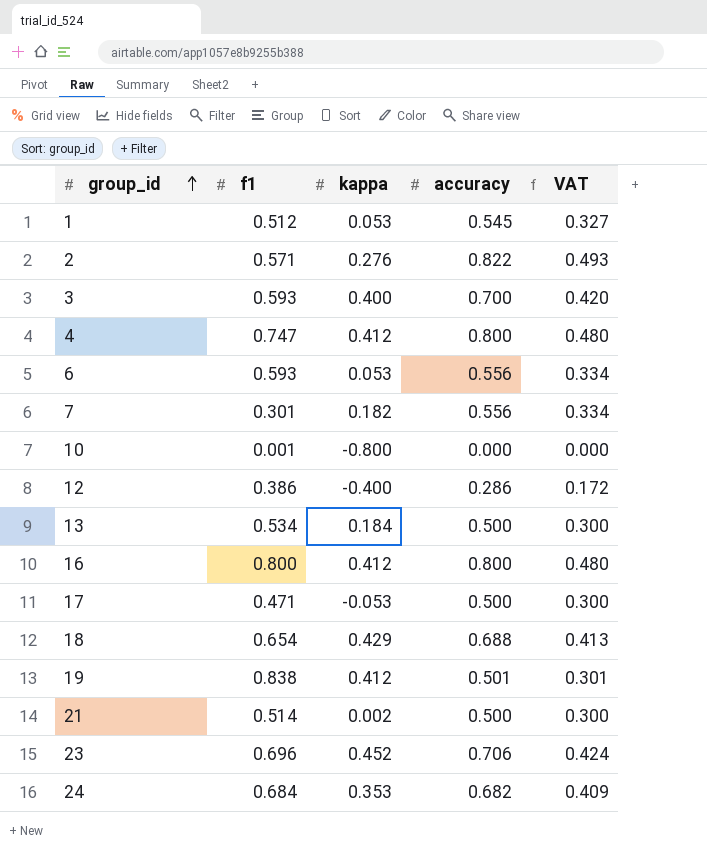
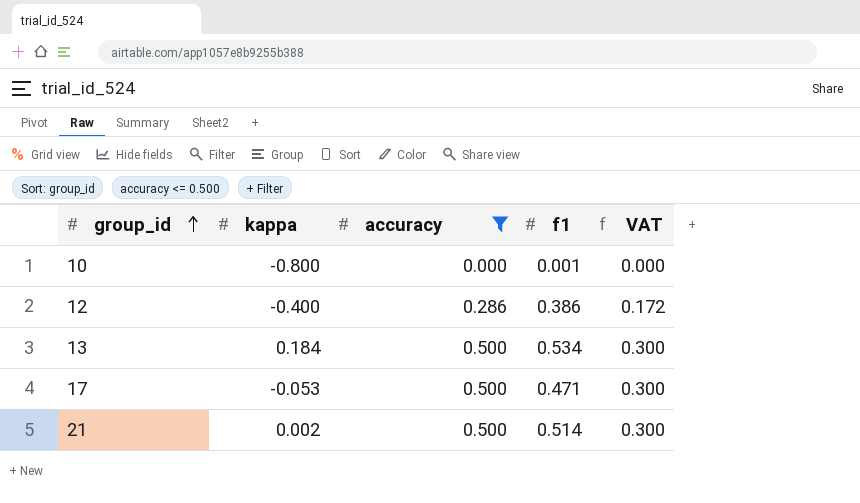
filter: none -> accuracy <= 0.500
column f1 | position: 2 -> 4

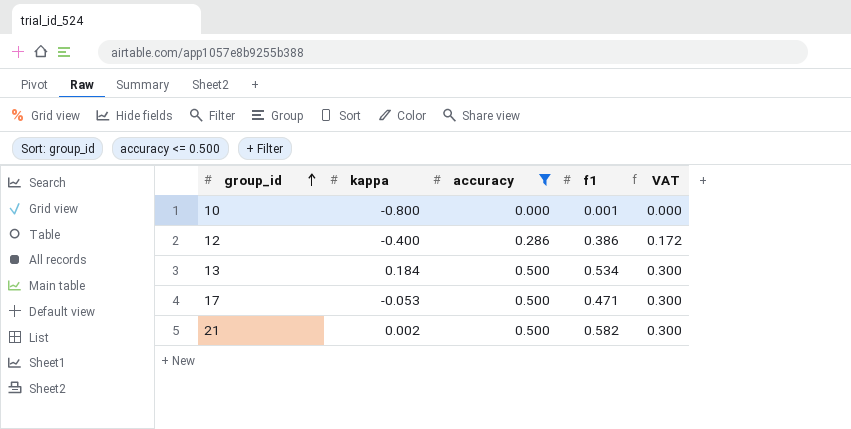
21 | f1: 0.514 -> 0.582

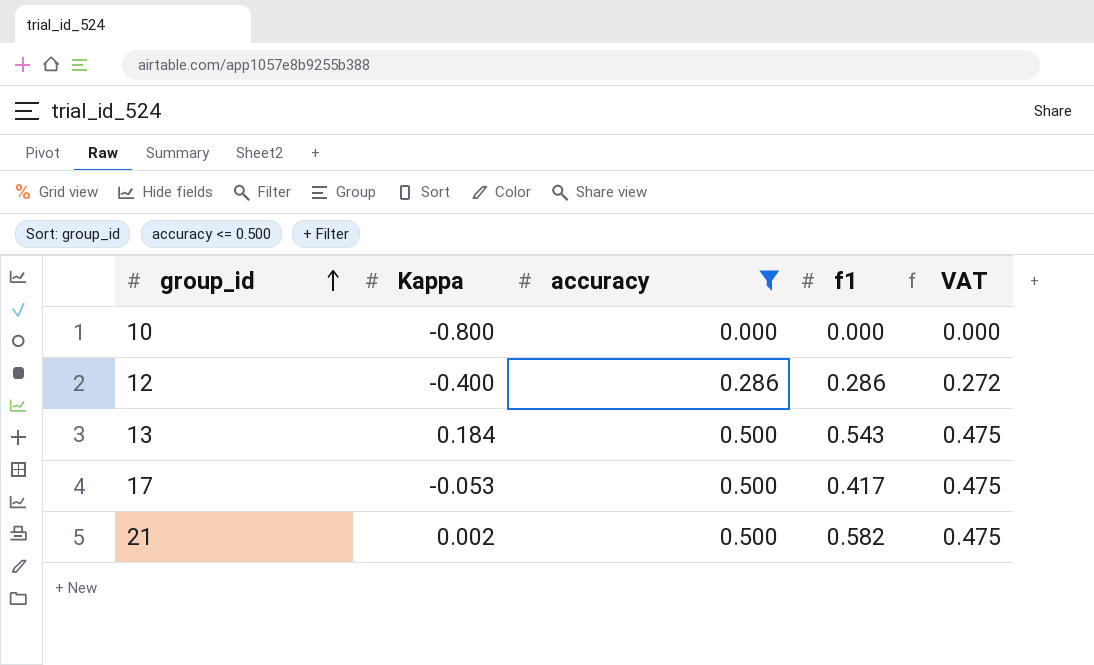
column name: kappa -> Kappa
column VAT | formula: [accuracy] * 0.6 -> [accuracy] * 0.95
10 | f1: 0.001 -> 0.000
12 | f1: 0.386 -> 0.286
13 | f1: 0.534 -> 0.543
17 | f1: 0.471 -> 0.417

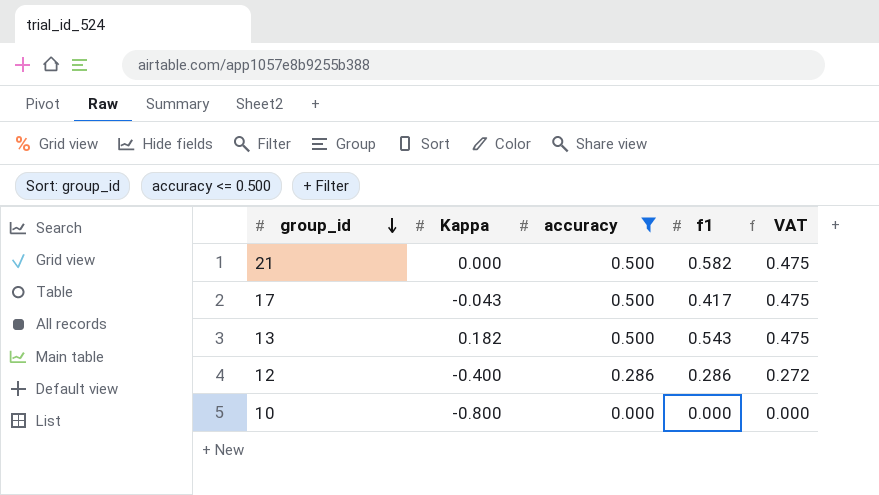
row order: group_id ascending -> group_id descending
21 | Kappa: 0.002 -> 0.000
17 | Kappa: -0.053 -> -0.043
13 | Kappa: 0.184 -> 0.182

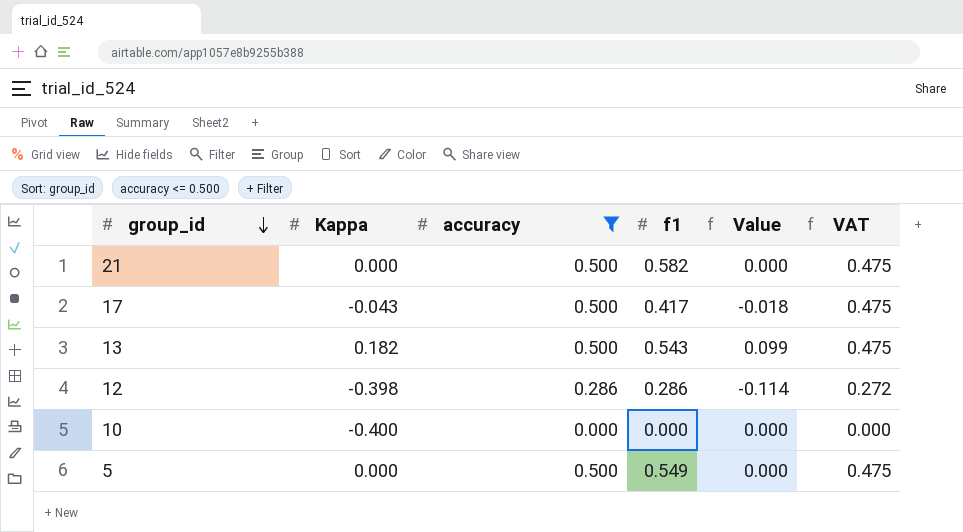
column Value | formula: none -> [Kappa] * [f1]
12 | Kappa: -0.400 -> -0.398
10 | Kappa: -0.800 -> -0.400
row 5: none -> 0.000 | 0.500 | 0.549 | 0.000 | 0.475

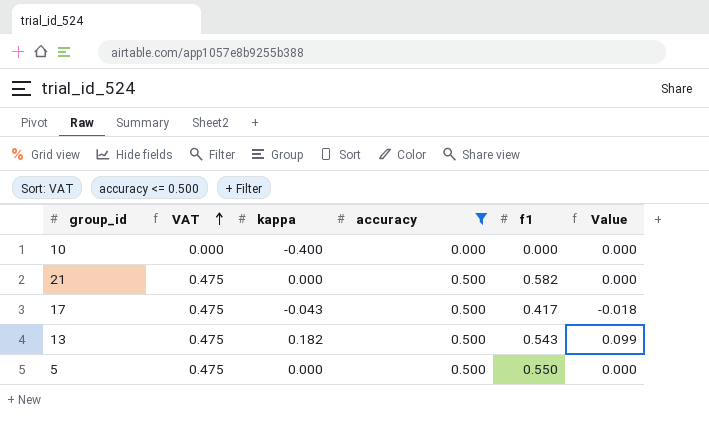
row order: group_id descending -> VAT ascending
column VAT | position: 6 -> 2
column name: Kappa -> kappa
row 12: -0.398 | 0.286 | 0.286 | -0.114 | 0.272 -> none
5 | f1: 0.549 -> 0.550

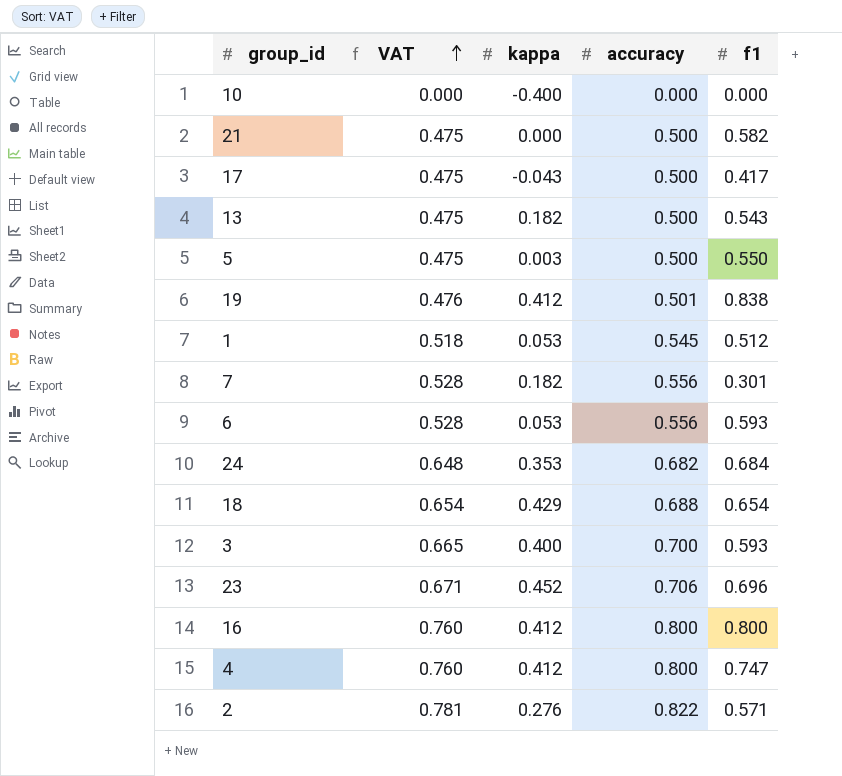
filter: accuracy <= 0.500 -> none
column Value | formula: [kappa] * [f1] -> none
5 | kappa: 0.000 -> 0.003

